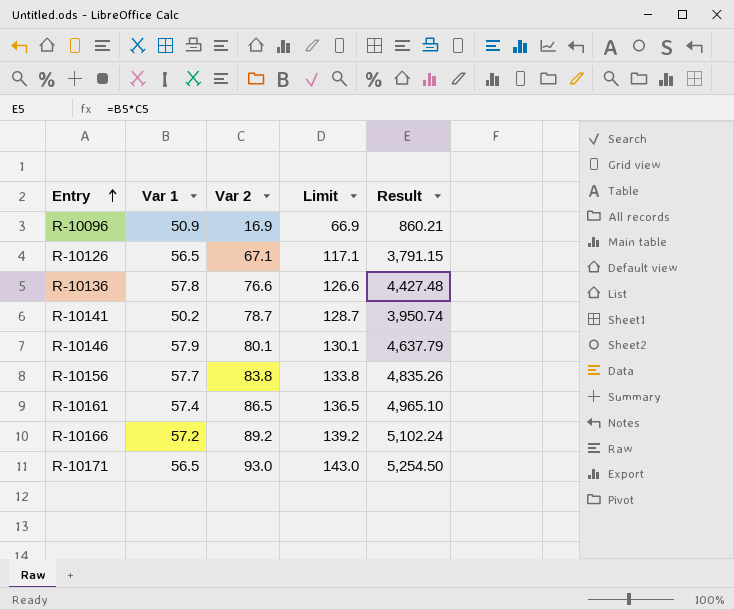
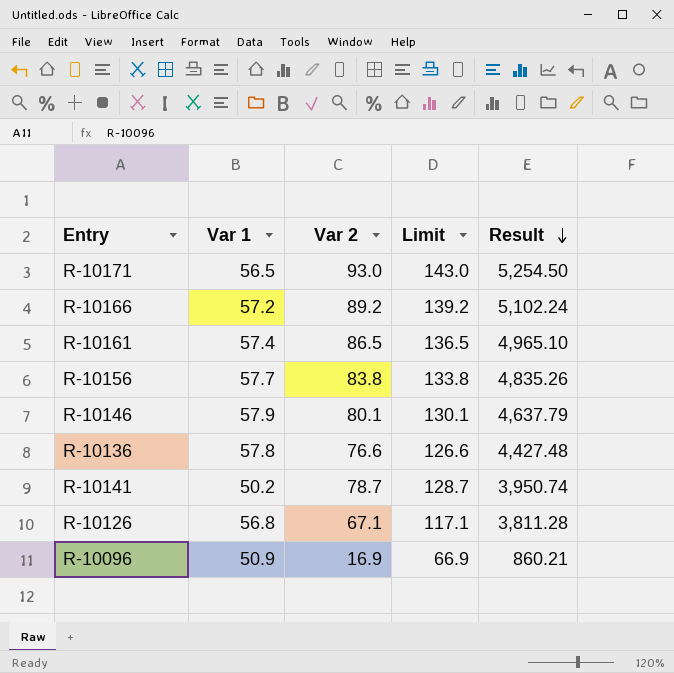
row order: Entry ascending -> Result descending
R-10126 | Var 1: 56.5 -> 56.8
R-10126 | Result: 3,791.15 -> 3,811.28

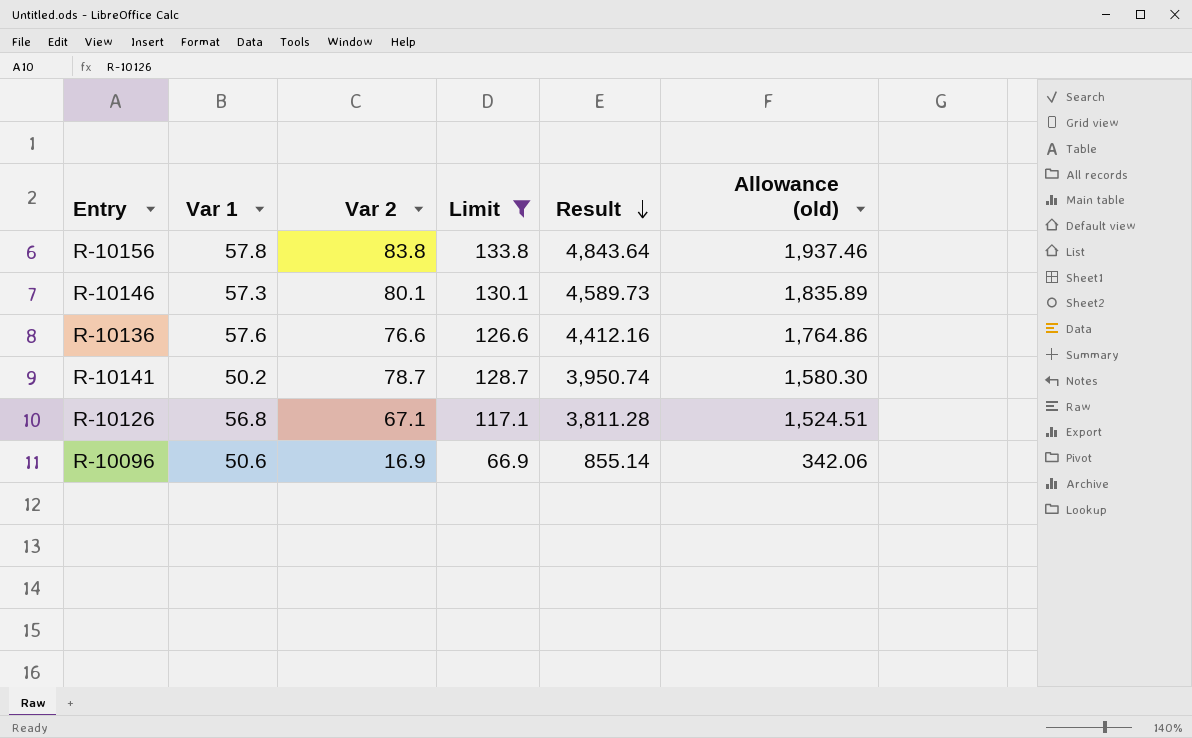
filter: none -> Limit <= 133.8
column Allowance (old) | formula: none -> [Result] * 0.4
R-10156 | Var 1: 57.7 -> 57.8
R-10156 | Result: 4,835.26 -> 4,843.64
R-10146 | Var 1: 57.9 -> 57.3
R-10146 | Result: 4,637.79 -> 4,589.73
R-10136 | Var 1: 57.8 -> 57.6
R-10136 | Result: 4,427.48 -> 4,412.16
R-10096 | Var 1: 50.9 -> 50.6
R-10096 | Result: 860.21 -> 855.14

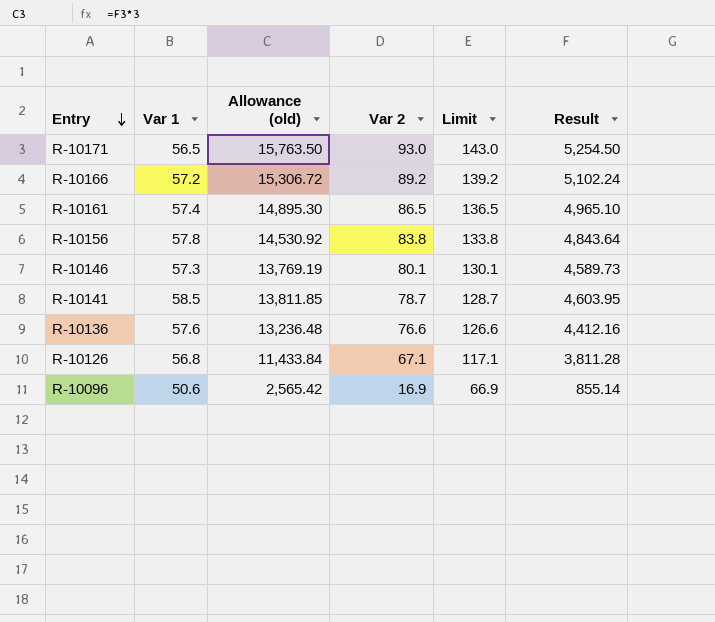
filter: Limit <= 133.8 -> none
row order: Result descending -> Entry descending
column Allowance (old) | formula: [Result] * 0.4 -> [Result] * 3
column Allowance (old) | position: 6 -> 3
R-10141 | Var 1: 50.2 -> 58.5
R-10141 | Result: 3,950.74 -> 4,603.95

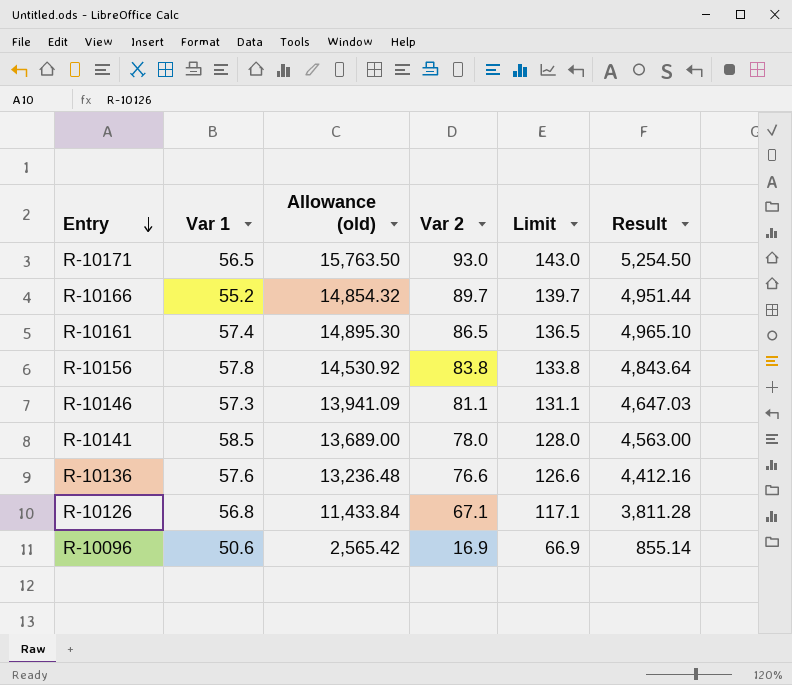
R-10166 | Var 1: 57.2 -> 55.2
R-10166 | Allowance (old): 15,306.72 -> 14,854.32
R-10166 | Var 2: 89.2 -> 89.7
R-10166 | Limit: 139.2 -> 139.7
R-10166 | Result: 5,102.24 -> 4,951.44
R-10146 | Allowance (old): 13,769.19 -> 13,941.09
R-10146 | Var 2: 80.1 -> 81.1
R-10146 | Limit: 130.1 -> 131.1
R-10146 | Result: 4,589.73 -> 4,647.03
R-10141 | Allowance (old): 13,811.85 -> 13,689.00
R-10141 | Var 2: 78.7 -> 78.0
R-10141 | Limit: 128.7 -> 128.0
R-10141 | Result: 4,603.95 -> 4,563.00

